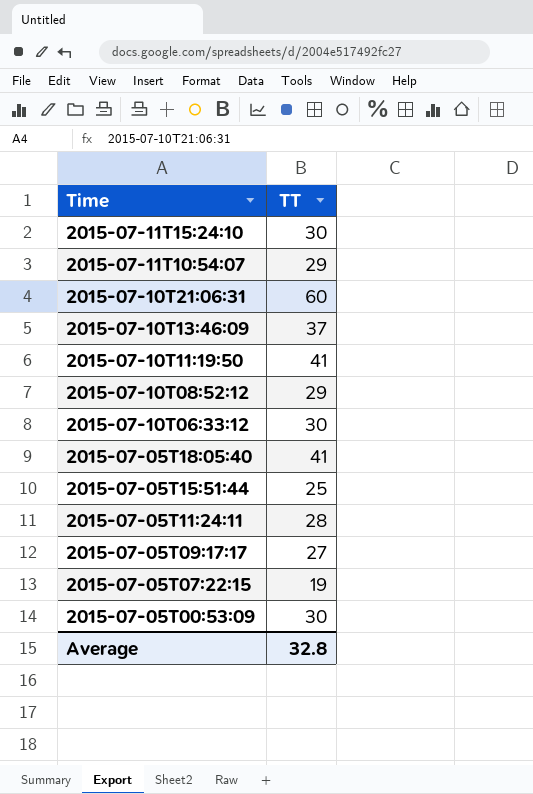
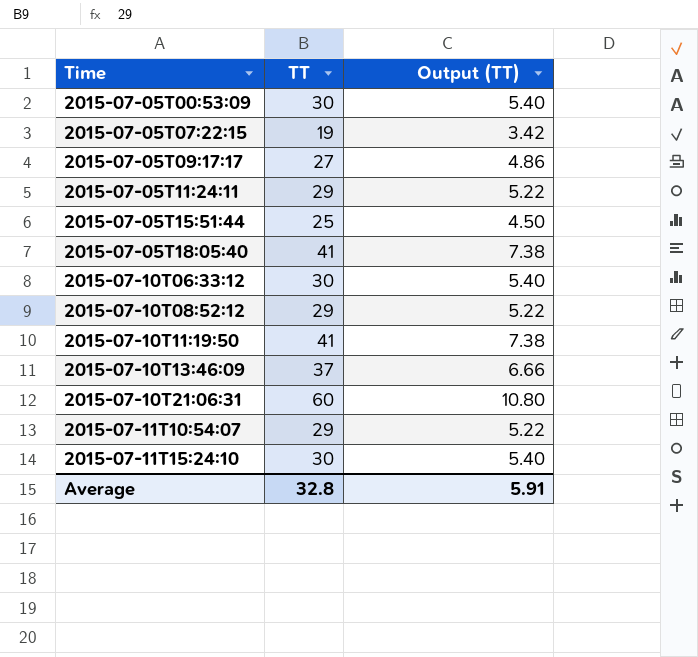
row order: Time descending -> Time ascending
column Output (TT) | formula: none -> [TT] * 0.18
2015-07-05T11:24:11 | TT: 28 -> 29

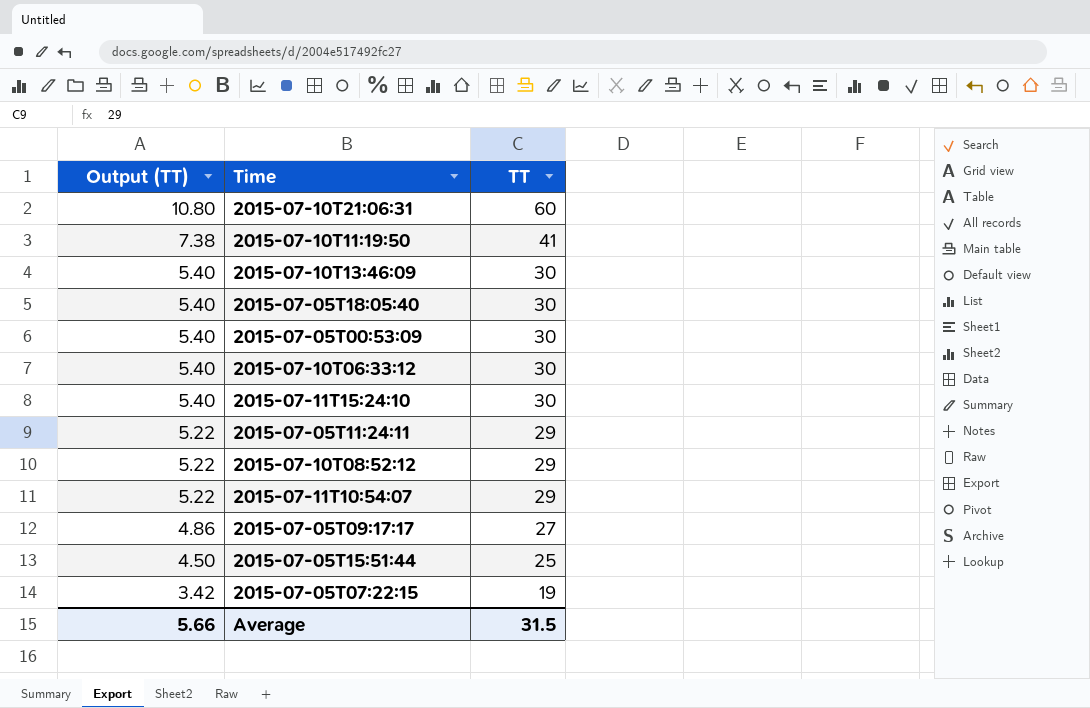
row order: Time ascending -> Output (TT) descending
column Output (TT) | position: 3 -> 1
2015-07-10T13:46:09 | Output (TT): 6.66 -> 5.40
2015-07-10T13:46:09 | TT: 37 -> 30
2015-07-05T18:05:40 | Output (TT): 7.38 -> 5.40
2015-07-05T18:05:40 | TT: 41 -> 30
Average | Output (TT): 5.91 -> 5.66
Average | TT: 32.8 -> 31.5

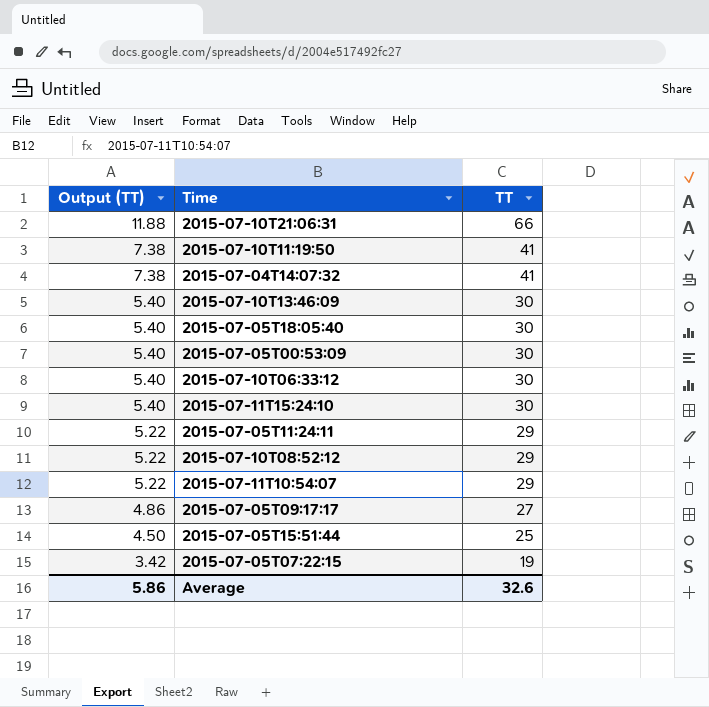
2015-07-10T21:06:31 | Output (TT): 10.80 -> 11.88
2015-07-10T21:06:31 | TT: 60 -> 66
row 2015-07-04T14:07:32: none -> 7.38 | 41
Average | Output (TT): 5.66 -> 5.86
Average | TT: 31.5 -> 32.6

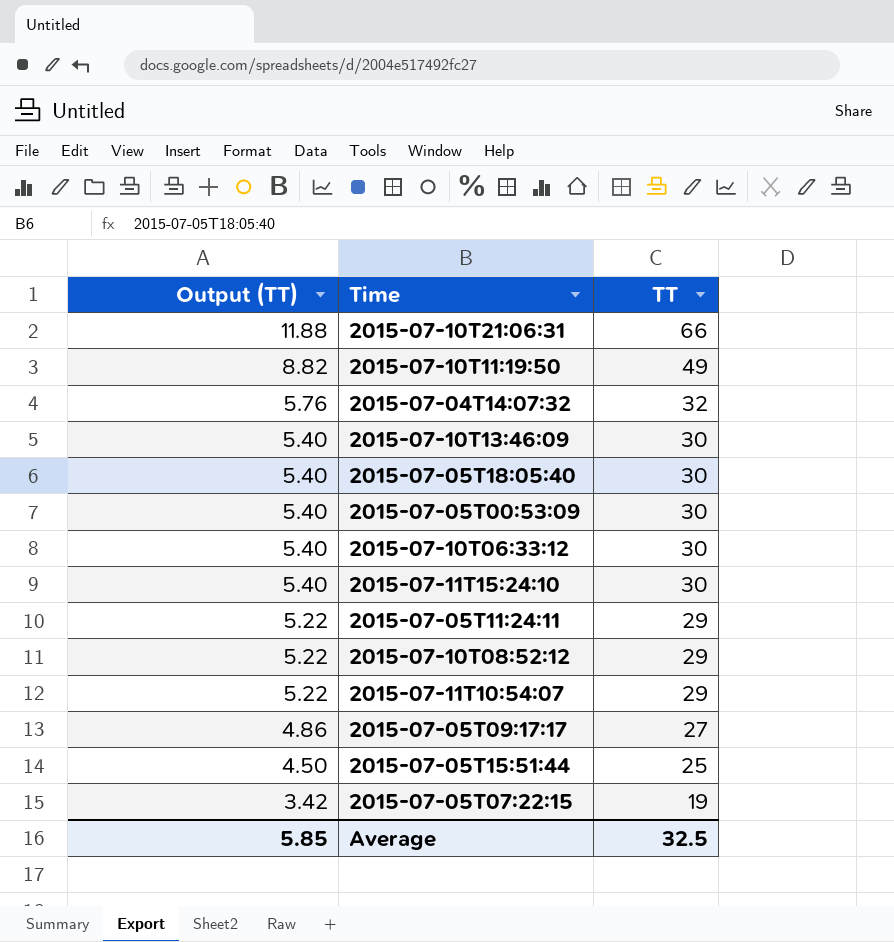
2015-07-10T11:19:50 | Output (TT): 7.38 -> 8.82
2015-07-10T11:19:50 | TT: 41 -> 49
2015-07-04T14:07:32 | Output (TT): 7.38 -> 5.76
2015-07-04T14:07:32 | TT: 41 -> 32
Average | Output (TT): 5.86 -> 5.85
Average | TT: 32.6 -> 32.5

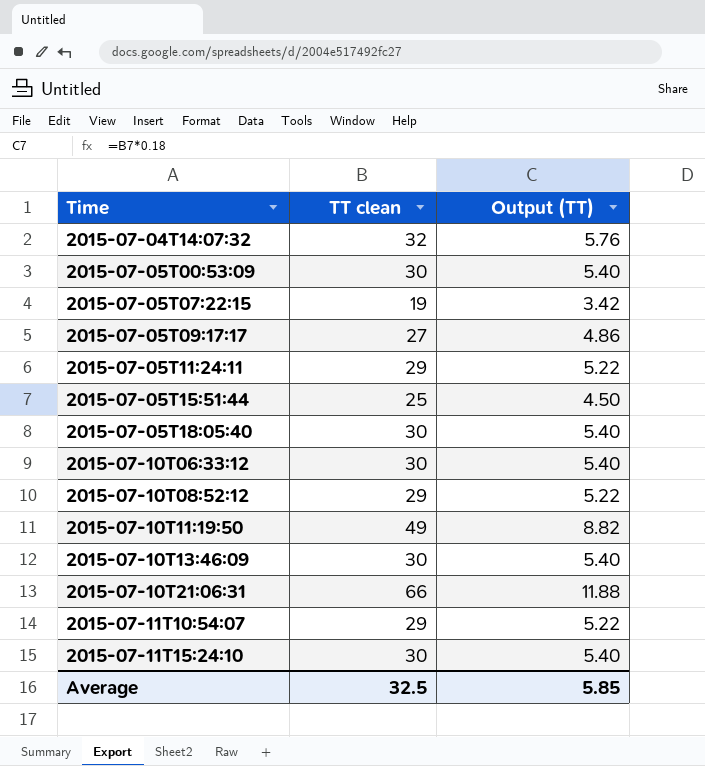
row order: Output (TT) descending -> Time ascending
column name: TT -> TT clean
column Output (TT) | position: 1 -> 3

